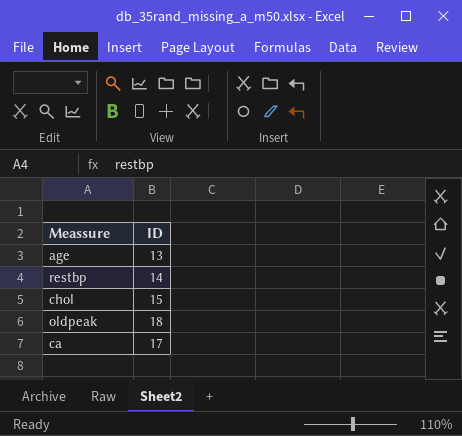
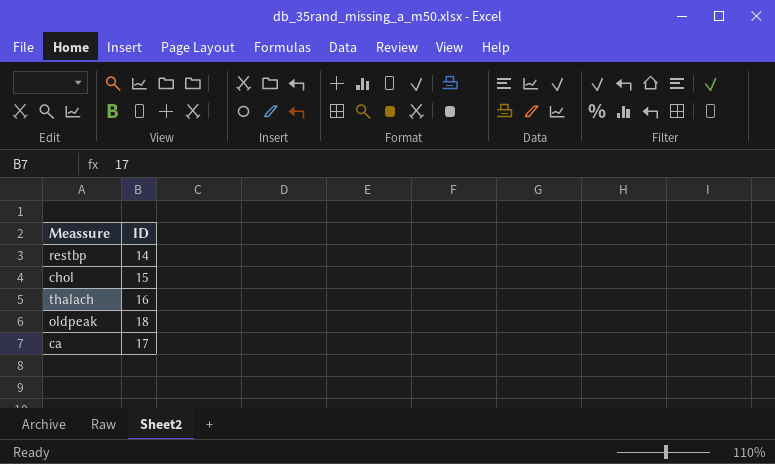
row age: 13 -> none
row thalach: none -> 16

